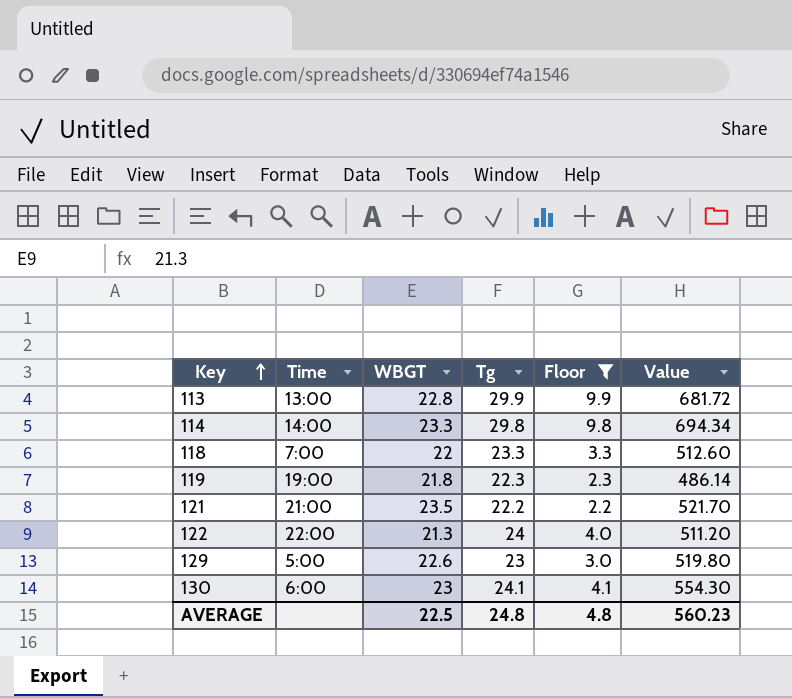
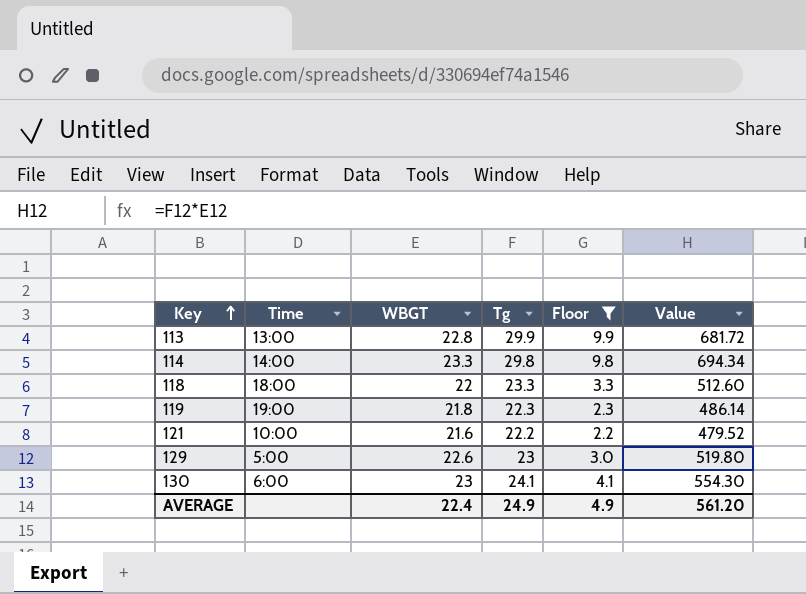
row 122: 22:00 | 21.3 | 24 | 4.0 | 511.20 -> none
118 | Time: 7:00 -> 18:00
121 | Time: 21:00 -> 10:00
121 | WBGT: 23.5 -> 21.6
121 | Value: 521.70 -> 479.52
AVERAGE | WBGT: 22.5 -> 22.4
AVERAGE | Tg: 24.8 -> 24.9
AVERAGE | Floor: 4.8 -> 4.9
AVERAGE | Value: 560.23 -> 561.20

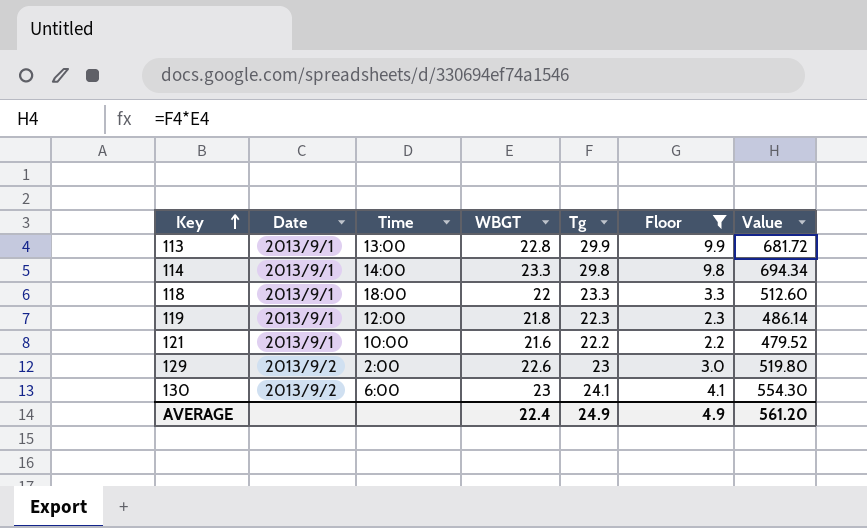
column Date | position: none -> 2
119 | Time: 19:00 -> 12:00
129 | Time: 5:00 -> 2:00

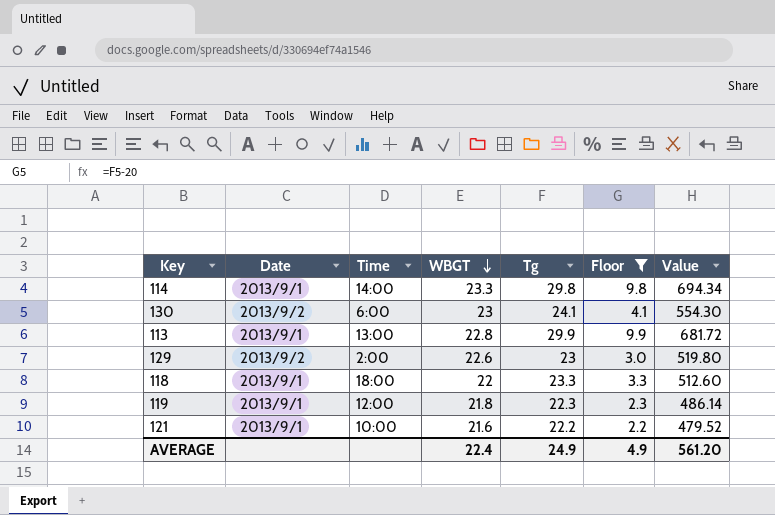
row order: Key ascending -> WBGT descending

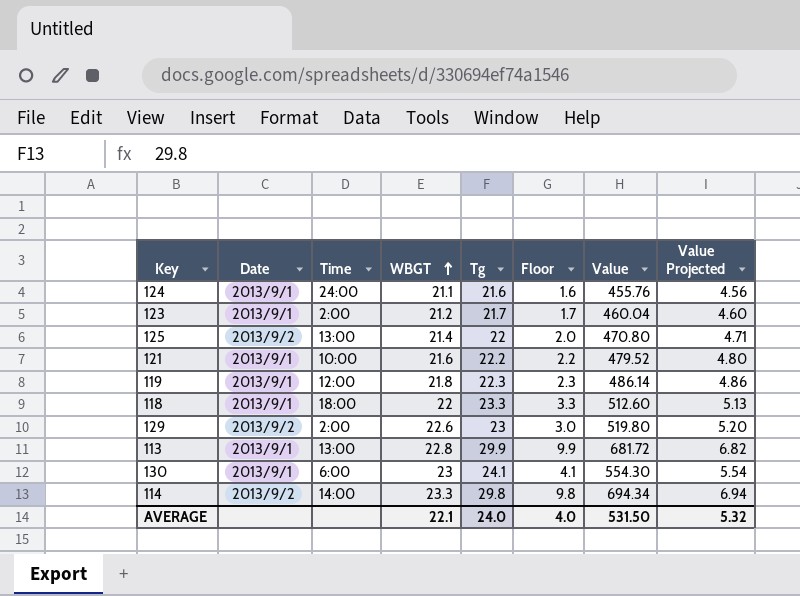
filter: Floor >= 2.2 -> none
row order: WBGT descending -> WBGT ascending
column Value Projected | formula: none -> [Value] * 0.01
130 | Date: 2013/9/2 -> 2013/9/1
114 | Date: 2013/9/1 -> 2013/9/2
AVERAGE | WBGT: 22.4 -> 22.1
AVERAGE | Tg: 24.9 -> 24.0
AVERAGE | Floor: 4.9 -> 4.0
AVERAGE | Value: 561.20 -> 531.50

